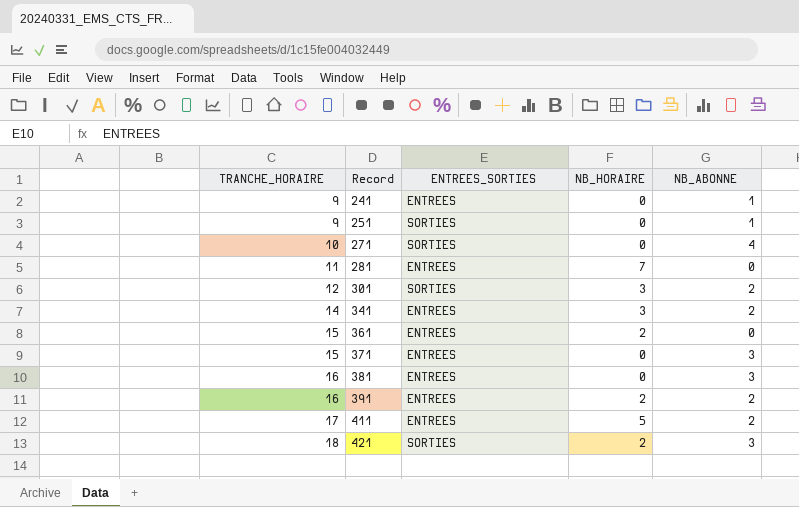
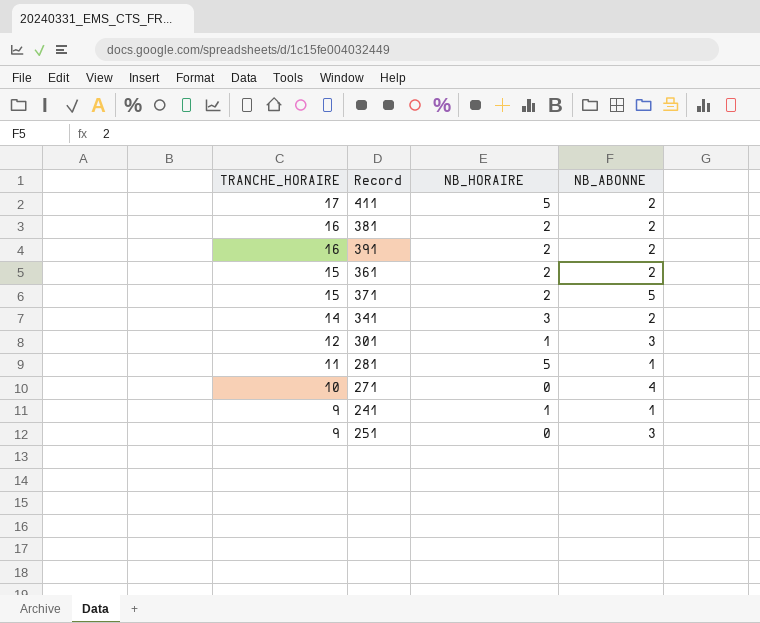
row order: TRANCHE_HORAIRE ascending -> TRANCHE_HORAIRE descending
column ENTREES_SORTIES | position: 3 -> none
row 421: 18 | SORTIES | 2 | 3 -> none
381 | NB_HORAIRE: 0 -> 2
381 | NB_ABONNE: 3 -> 2
361 | NB_ABONNE: 0 -> 2
371 | NB_HORAIRE: 0 -> 2
371 | NB_ABONNE: 3 -> 5
301 | NB_HORAIRE: 3 -> 1
301 | NB_ABONNE: 2 -> 3
281 | NB_HORAIRE: 7 -> 5
281 | NB_ABONNE: 0 -> 1
241 | NB_HORAIRE: 0 -> 1
251 | NB_ABONNE: 1 -> 3

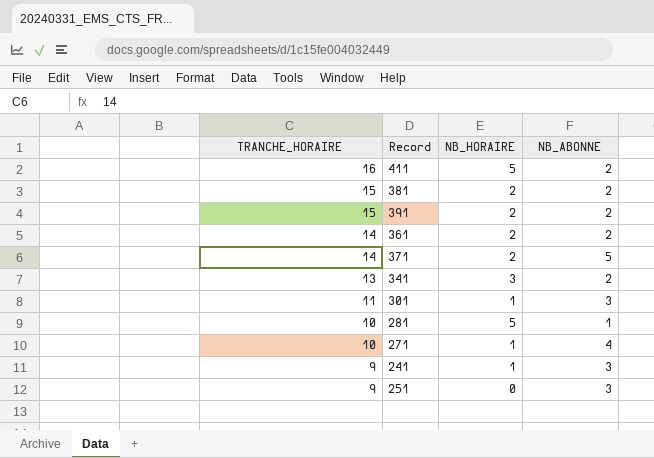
411 | TRANCHE_HORAIRE: 17 -> 16
381 | TRANCHE_HORAIRE: 16 -> 15
391 | TRANCHE_HORAIRE: 16 -> 15
361 | TRANCHE_HORAIRE: 15 -> 14
371 | TRANCHE_HORAIRE: 15 -> 14
341 | TRANCHE_HORAIRE: 14 -> 13
301 | TRANCHE_HORAIRE: 12 -> 11
281 | TRANCHE_HORAIRE: 11 -> 10
271 | NB_HORAIRE: 0 -> 1
241 | NB_ABONNE: 1 -> 3

